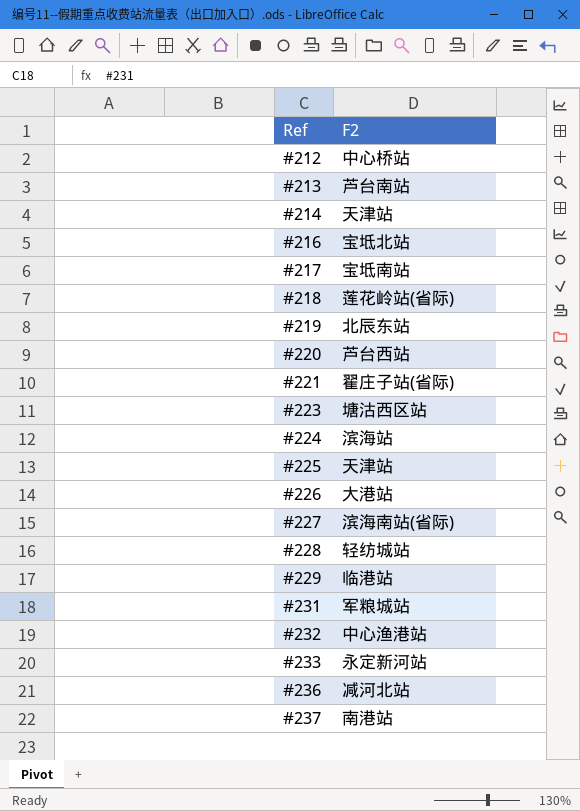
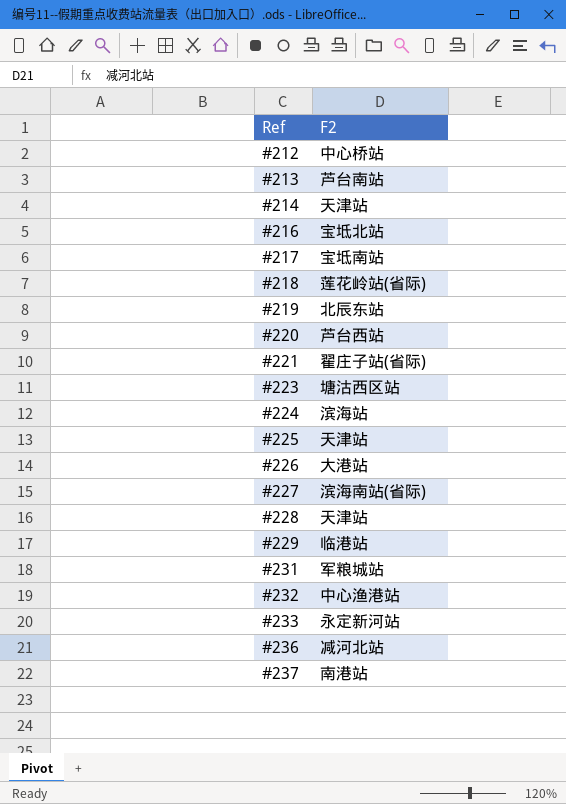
#228 | F2: 轻纺城站 -> 天津站

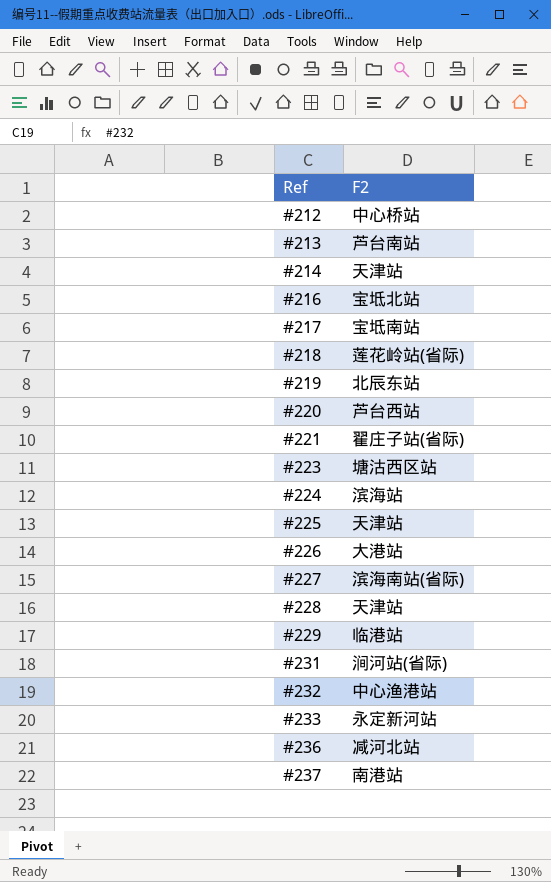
#231 | F2: 军粮城站 -> 涧河站(省际)

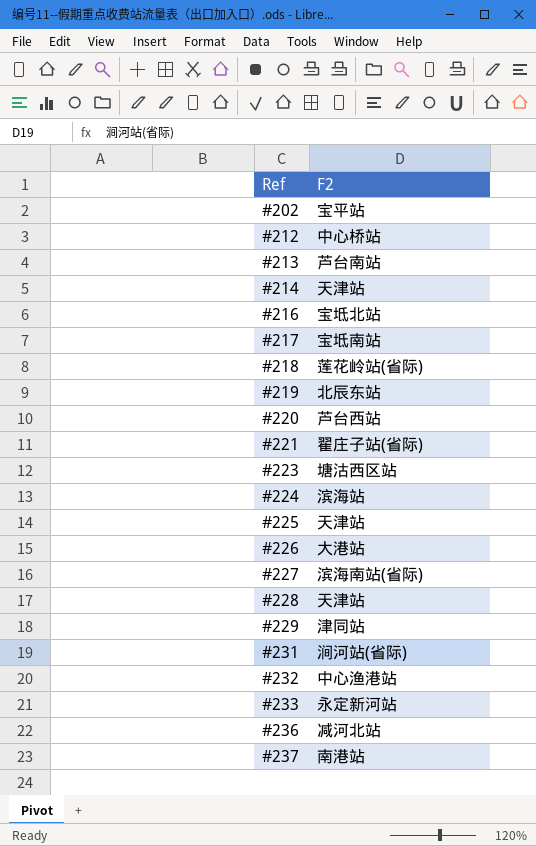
row #202: none -> 宝平站
#229 | F2: 临港站 -> 津同站

